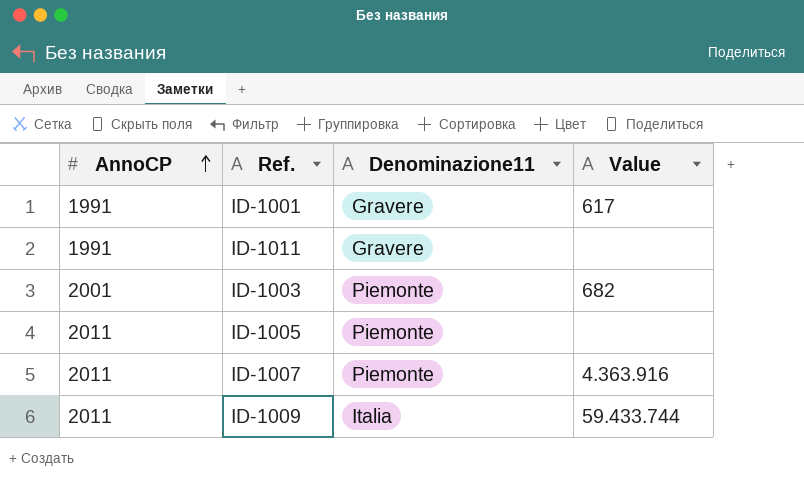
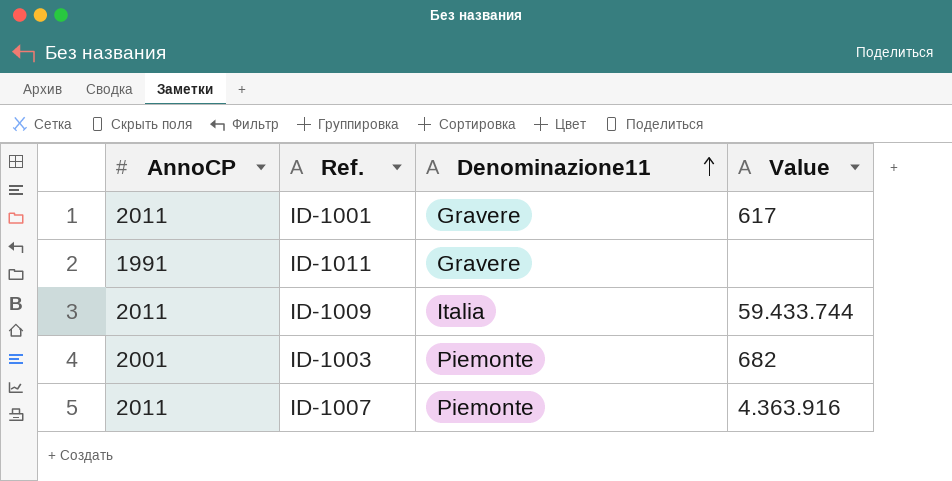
row order: AnnoCP ascending -> Denominazione11 ascending
row ID-1005: 2011 | Piemonte | none -> none
ID-1001 | AnnoCP: 1991 -> 2011

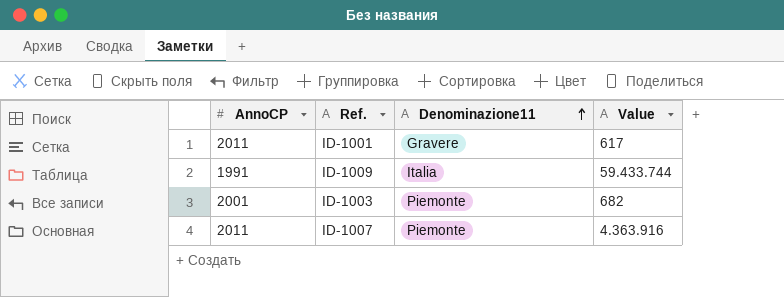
row ID-1011: 1991 | Gravere | none -> none
ID-1009 | AnnoCP: 2011 -> 1991

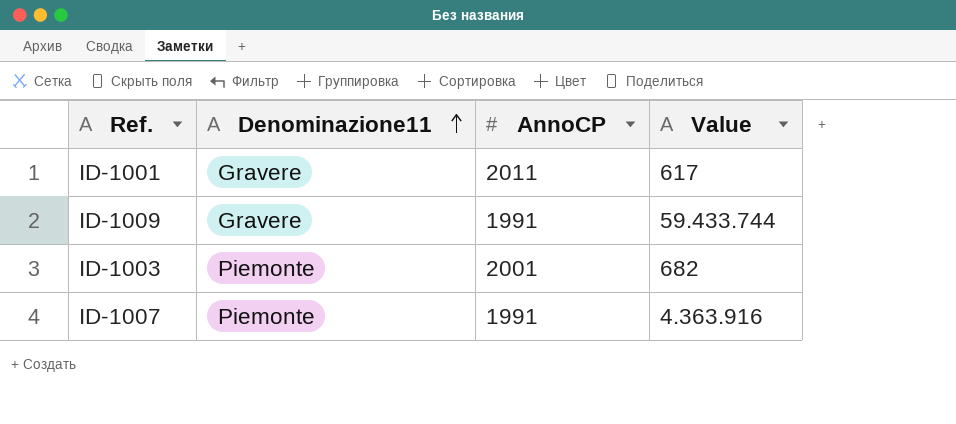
column AnnoCP | position: 1 -> 3
ID-1009 | Denominazione11: Italia -> Gravere
ID-1007 | AnnoCP: 2011 -> 1991

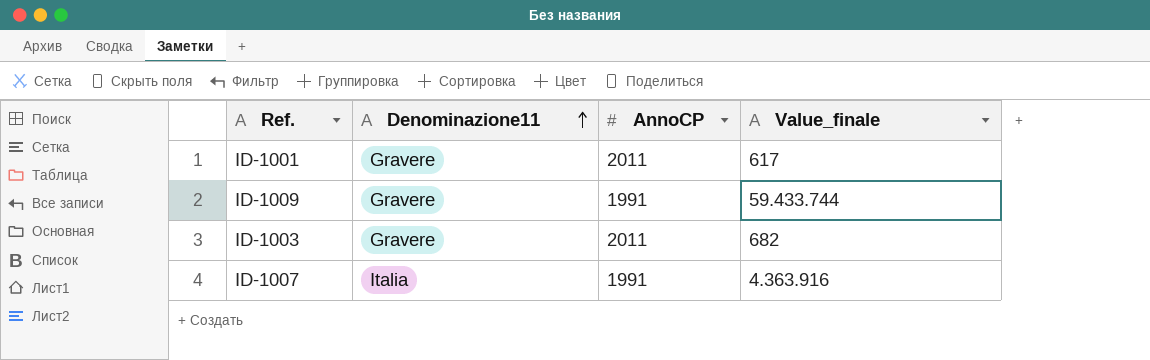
column name: Value -> Value_finale
ID-1003 | Denominazione11: Piemonte -> Gravere
ID-1003 | AnnoCP: 2001 -> 2011
ID-1007 | Denominazione11: Piemonte -> Italia

